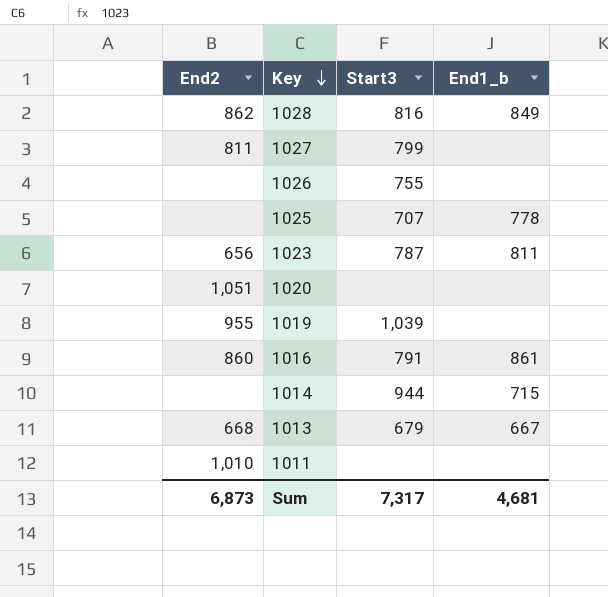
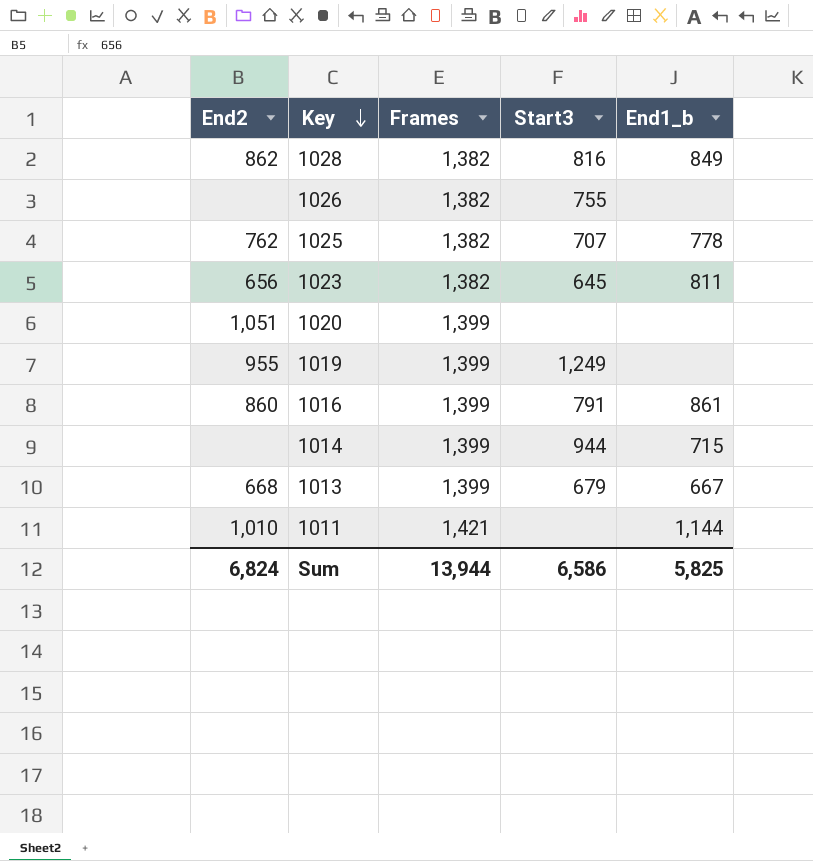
column Frames | position: none -> 3
row 1027: 811 | 799 | none -> none
1025 | End2: none -> 762
1023 | Start3: 787 -> 645
1019 | Start3: 1,039 -> 1,249
1011 | End1_b: none -> 1,144
Sum | End2: 6,873 -> 6,824
Sum | Start3: 7,317 -> 6,586
Sum | End1_b: 4,681 -> 5,825

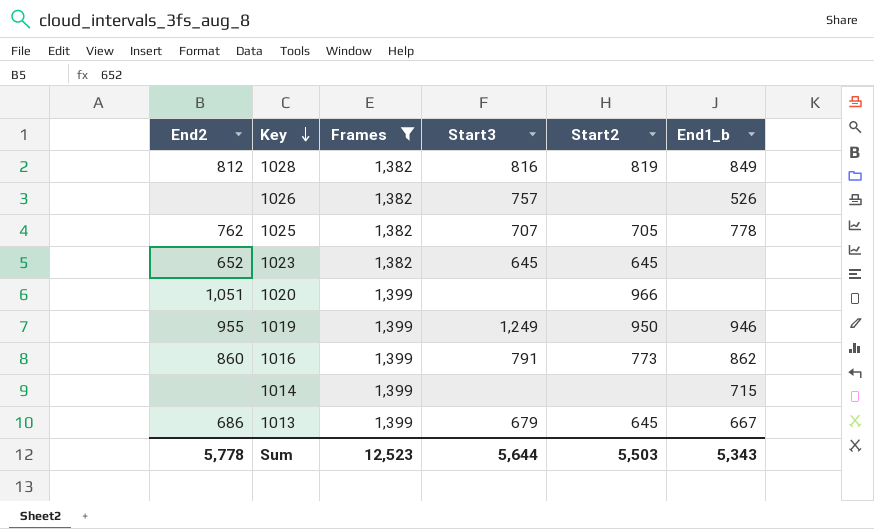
filter: none -> Frames != 1,421
column Start2 | position: none -> 5
1028 | End2: 862 -> 812
1026 | Start3: 755 -> 757
1026 | End1_b: none -> 526
1023 | End2: 656 -> 652
1023 | End1_b: 811 -> none
1019 | End1_b: none -> 946
1016 | End1_b: 861 -> 862
1014 | Start3: 944 -> none
1013 | End2: 668 -> 686
Sum | End2: 6,824 -> 5,778
Sum | Frames: 13,944 -> 12,523
Sum | Start3: 6,586 -> 5,644
Sum | End1_b: 5,825 -> 5,343

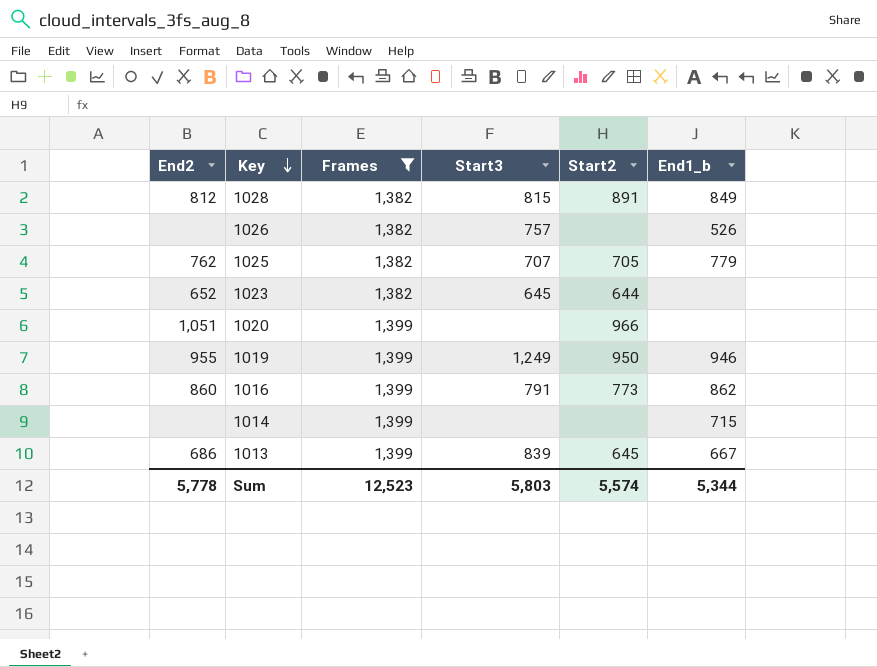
1028 | Start3: 816 -> 815
1028 | Start2: 819 -> 891
1025 | End1_b: 778 -> 779
1023 | Start2: 645 -> 644
1013 | Start3: 679 -> 839
Sum | Start3: 5,644 -> 5,803
Sum | Start2: 5,503 -> 5,574
Sum | End1_b: 5,343 -> 5,344

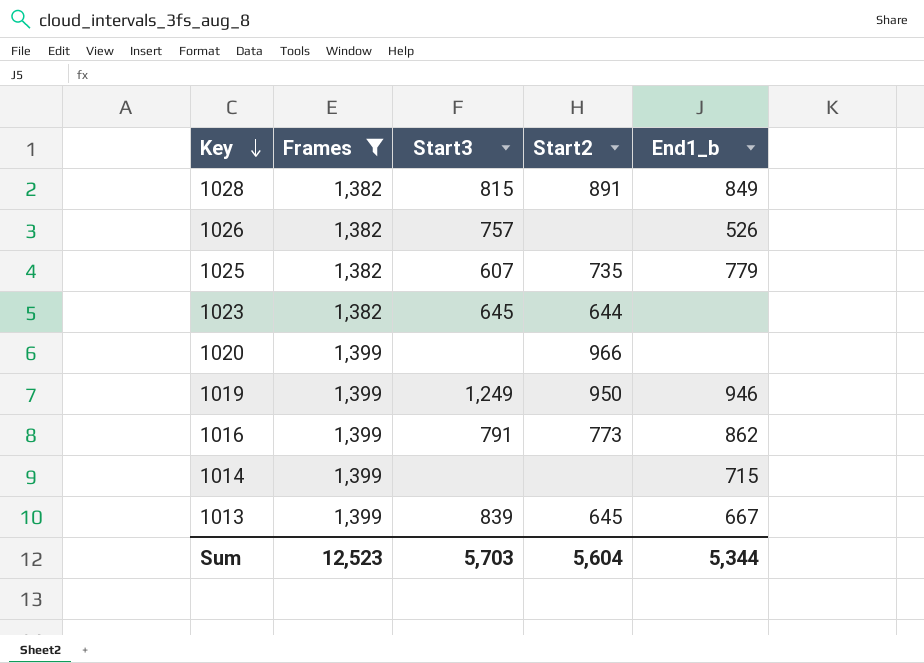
column End2 | position: 1 -> none
1025 | Start3: 707 -> 607
1025 | Start2: 705 -> 735
Sum | Start3: 5,803 -> 5,703
Sum | Start2: 5,574 -> 5,604

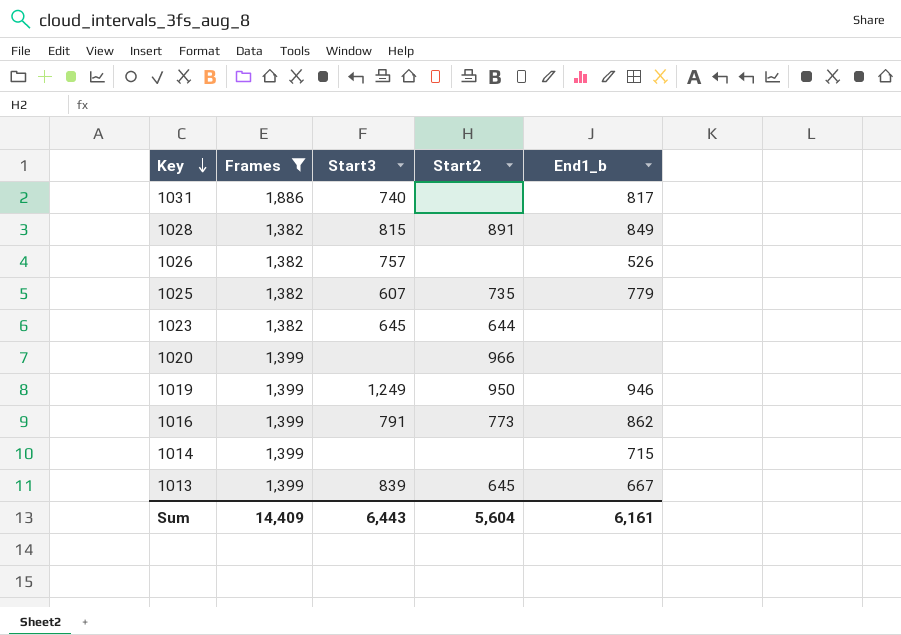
row 1031: none -> 1,886 | 740 | none | 817
Sum | Frames: 12,523 -> 14,409
Sum | Start3: 5,703 -> 6,443
Sum | End1_b: 5,344 -> 6,161

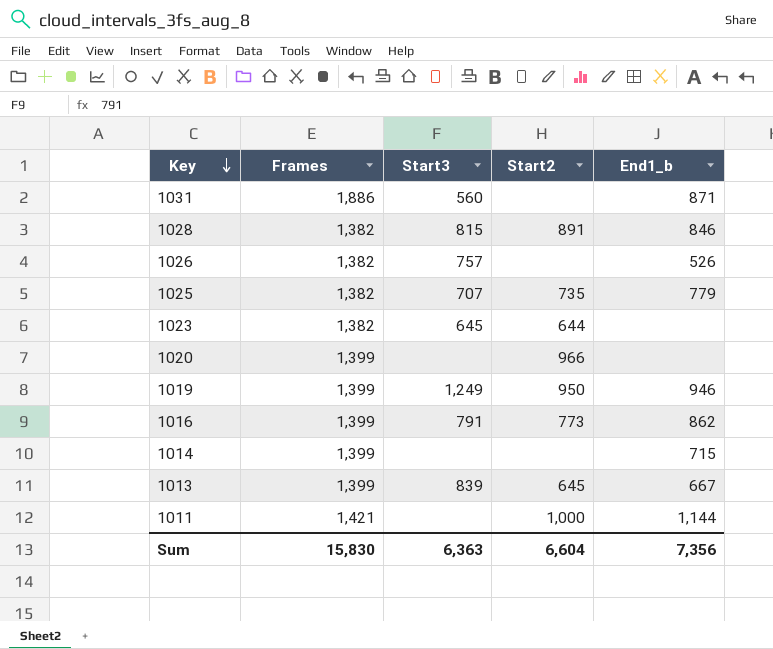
filter: Frames != 1,421 -> none
1031 | Start3: 740 -> 560
1031 | End1_b: 817 -> 871
1028 | End1_b: 849 -> 846
1025 | Start3: 607 -> 707
Sum | Frames: 14,409 -> 15,830
Sum | Start3: 6,443 -> 6,363
Sum | Start2: 5,604 -> 6,604
Sum | End1_b: 6,161 -> 7,356

